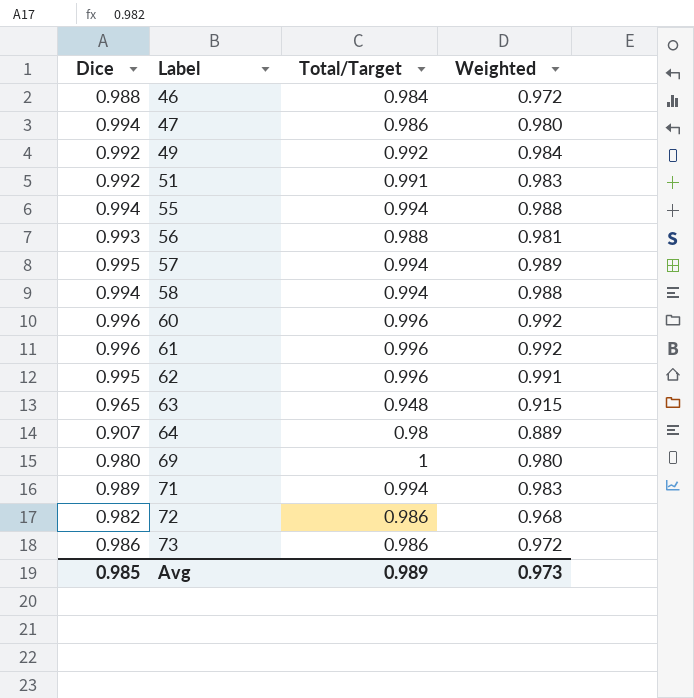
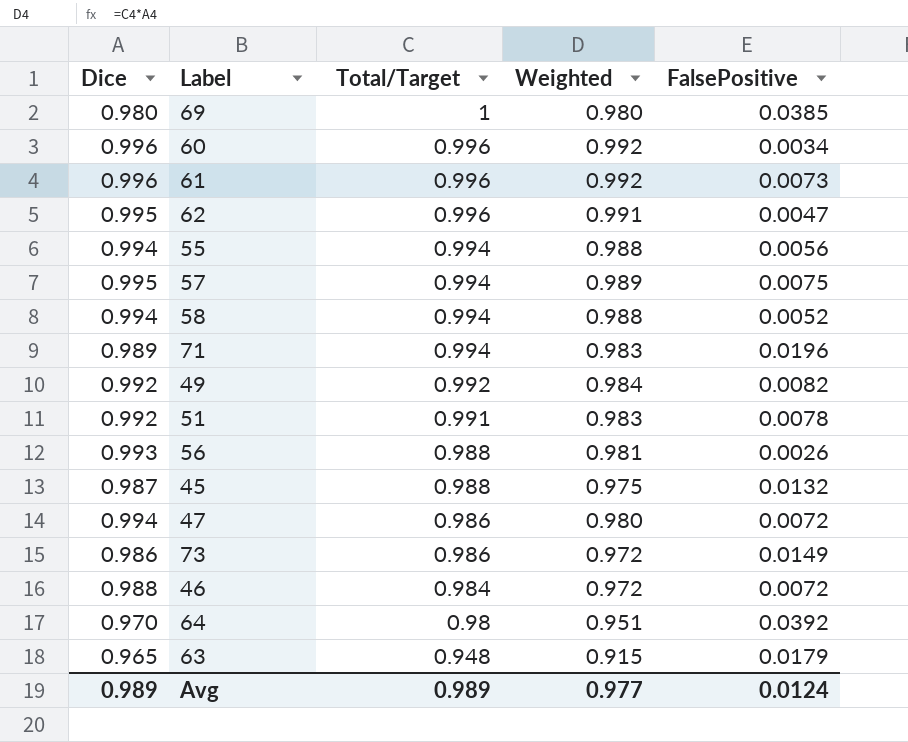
row order: Label ascending -> Total/Target descending
column FalsePositive | position: none -> 5
row 72: 0.982 | 0.986 | 0.968 -> none
row 45: none -> 0.987 | 0.988 | 0.975 | 0.0132
64 | Dice: 0.907 -> 0.970
64 | Weighted: 0.889 -> 0.951
Avg | Dice: 0.985 -> 0.989
Avg | Weighted: 0.973 -> 0.977

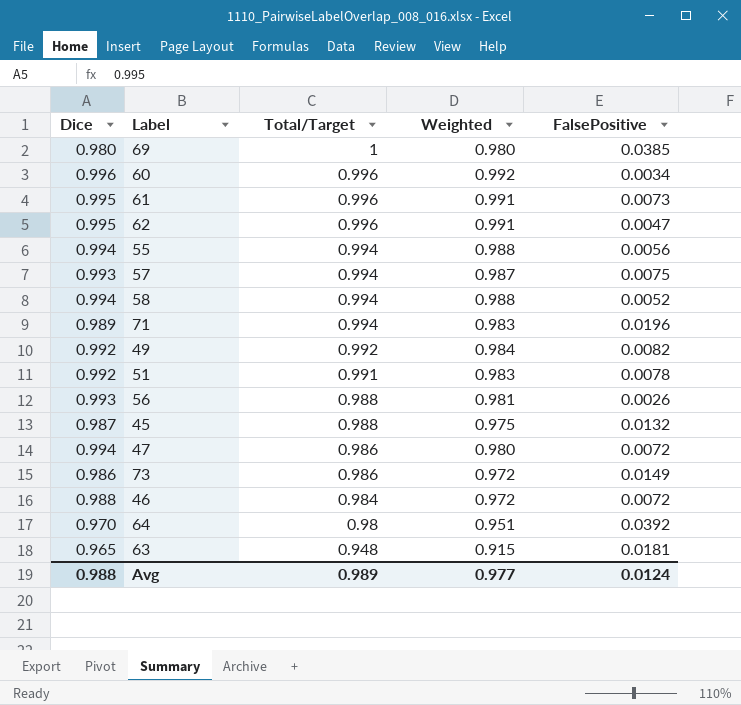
61 | Dice: 0.996 -> 0.995
61 | Weighted: 0.992 -> 0.991
57 | Dice: 0.995 -> 0.993
57 | Weighted: 0.989 -> 0.987
63 | FalsePositive: 0.0179 -> 0.0181
Avg | Dice: 0.989 -> 0.988

